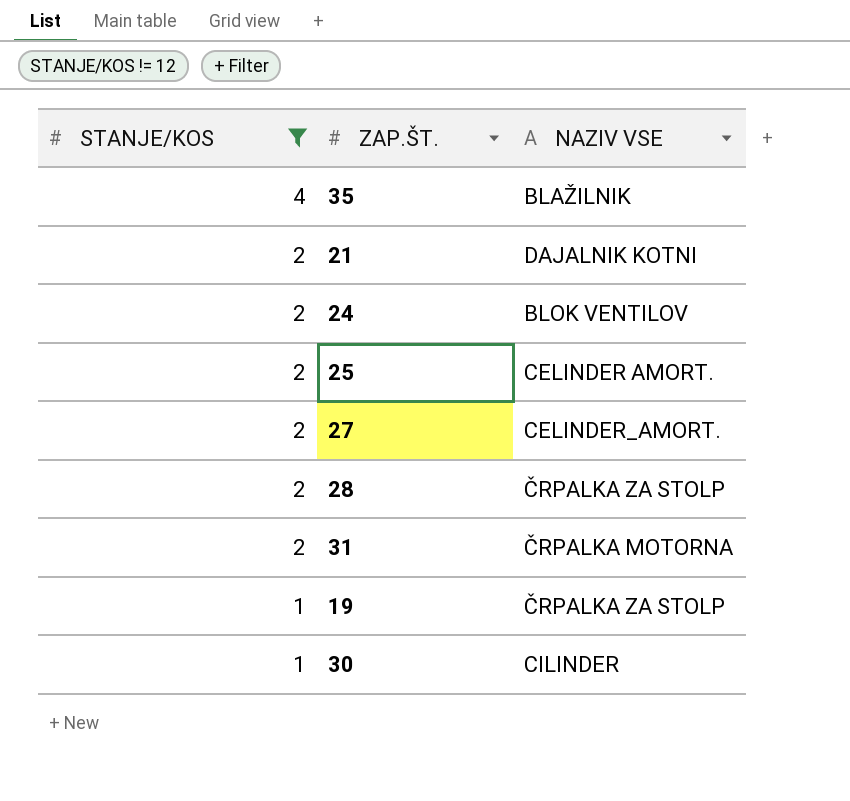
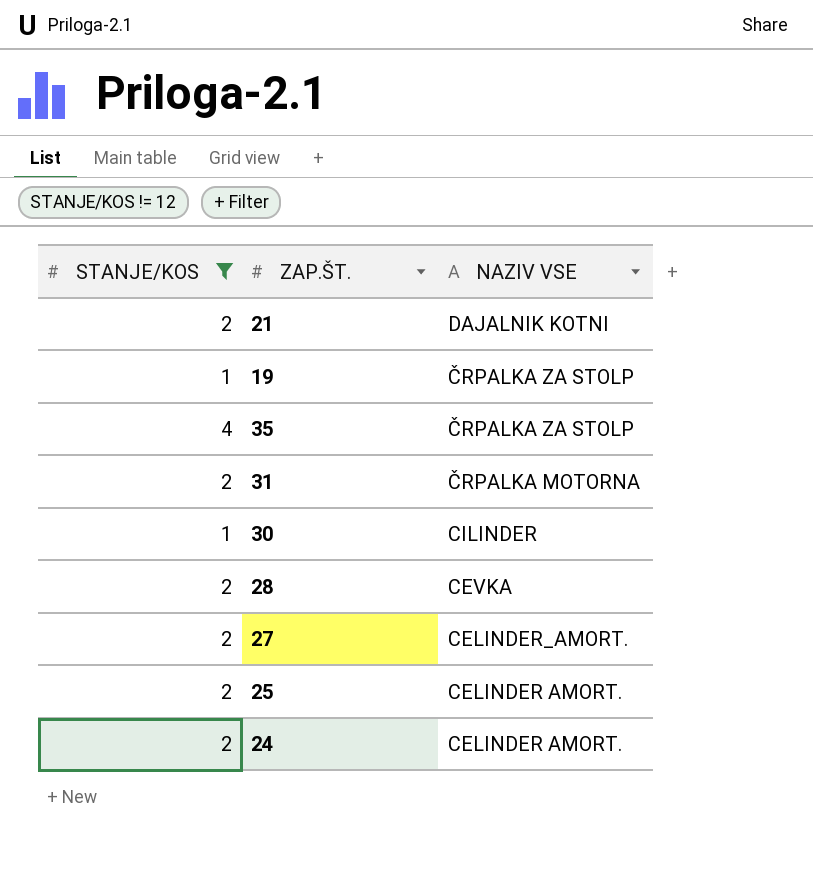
row order: STANJE/KOS descending -> NAZIV VSE descending
35 | NAZIV VSE: BLAŽILNIK -> ČRPALKA ZA STOLP
28 | NAZIV VSE: ČRPALKA ZA STOLP -> CEVKA
24 | NAZIV VSE: BLOK VENTILOV -> CELINDER AMORT.

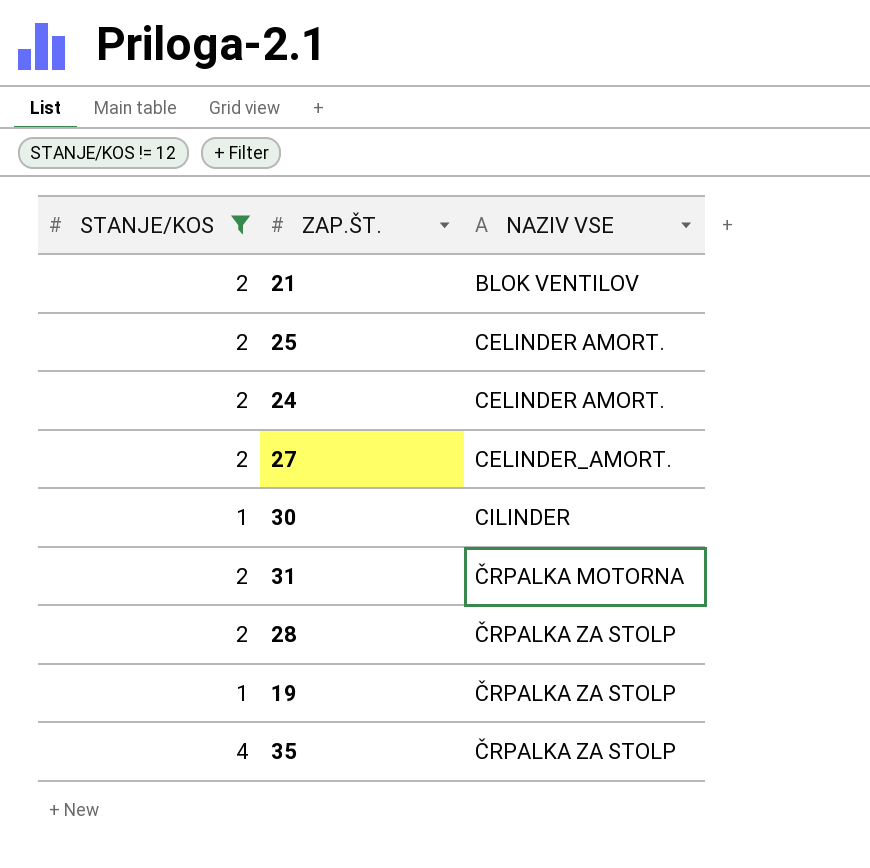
row order: NAZIV VSE descending -> NAZIV VSE ascending
21 | NAZIV VSE: DAJALNIK KOTNI -> BLOK VENTILOV
28 | NAZIV VSE: CEVKA -> ČRPALKA ZA STOLP

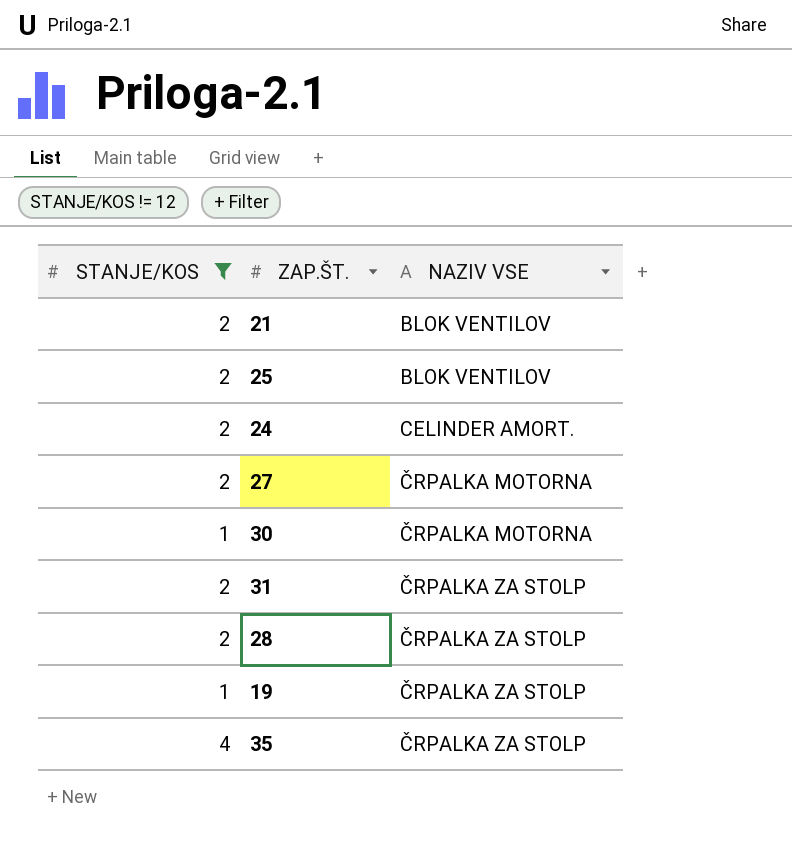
25 | NAZIV VSE: CELINDER AMORT. -> BLOK VENTILOV
27 | NAZIV VSE: CELINDER_AMORT. -> ČRPALKA MOTORNA
30 | NAZIV VSE: CILINDER -> ČRPALKA MOTORNA
31 | NAZIV VSE: ČRPALKA MOTORNA -> ČRPALKA ZA STOLP

